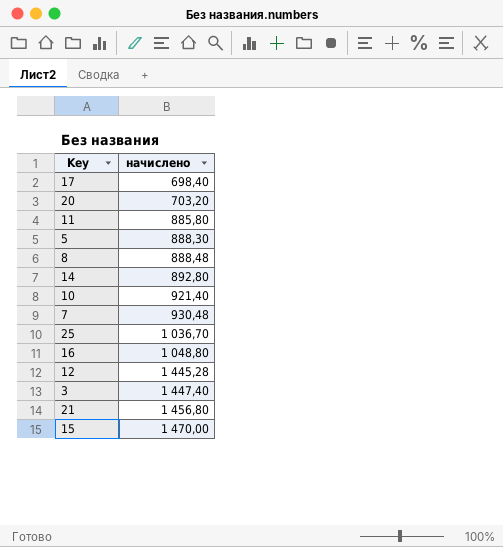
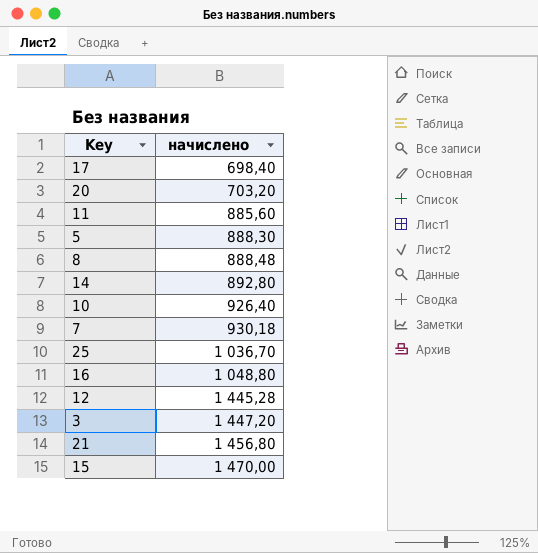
11 | начислено: 885,80 -> 885,60
10 | начислено: 921,40 -> 926,40
7 | начислено: 930,48 -> 930,18
3 | начислено: 1 447,40 -> 1 447,20

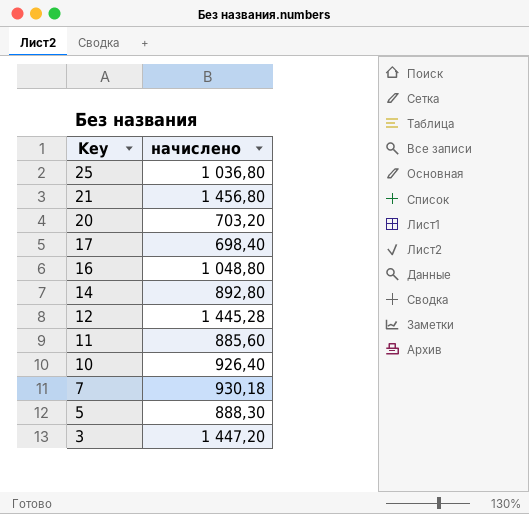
row order: начислено ascending -> Key descending
row 8: 888,48 -> none
row 15: 1 470,00 -> none
25 | начислено: 1 036,70 -> 1 036,80

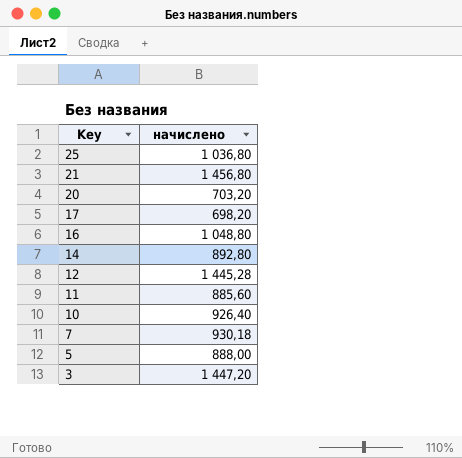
17 | начислено: 698,40 -> 698,20
5 | начислено: 888,30 -> 888,00

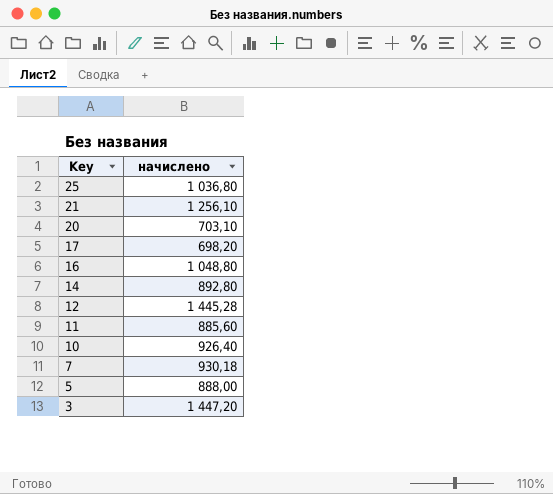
21 | начислено: 1 456,80 -> 1 256,10
20 | начислено: 703,20 -> 703,10

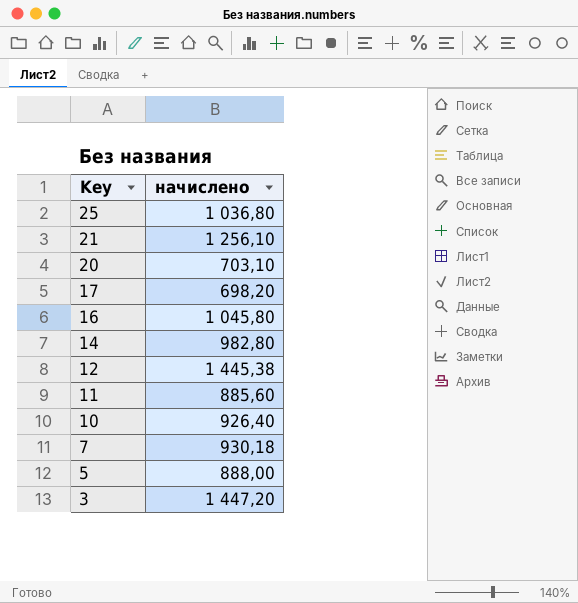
16 | начислено: 1 048,80 -> 1 045,80
14 | начислено: 892,80 -> 982,80
12 | начислено: 1 445,28 -> 1 445,38

